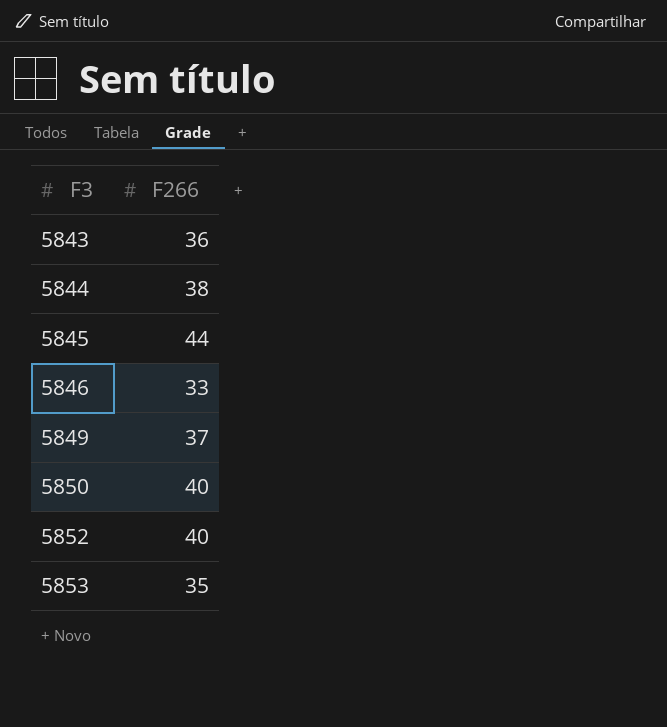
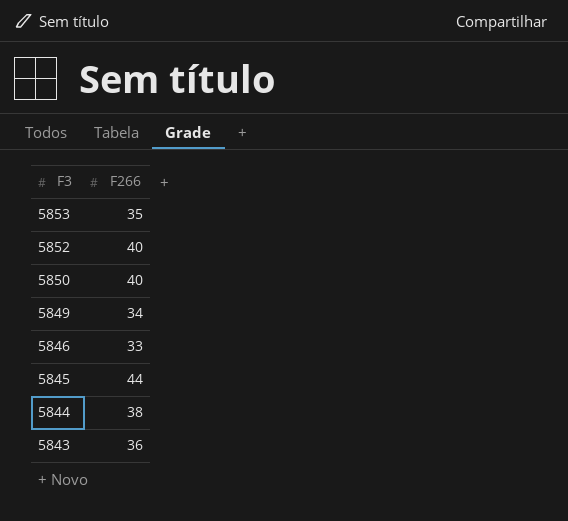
row order: F3 ascending -> F3 descending
5849 | F266: 37 -> 34

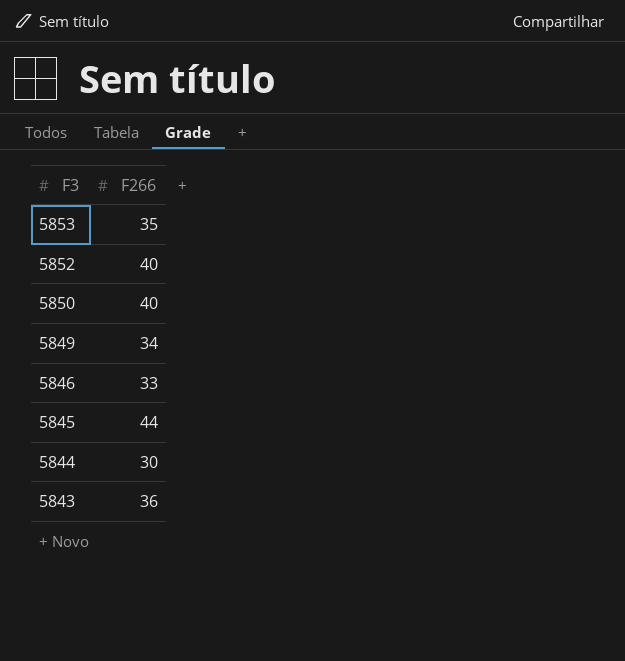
5844 | F266: 38 -> 30

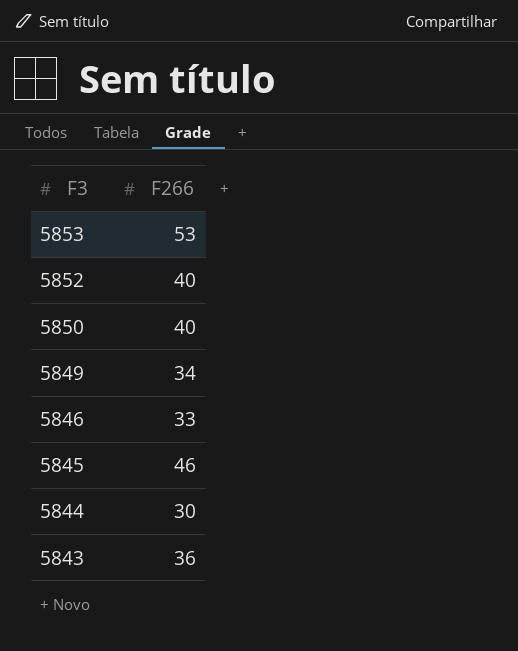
5853 | F266: 35 -> 53
5845 | F266: 44 -> 46

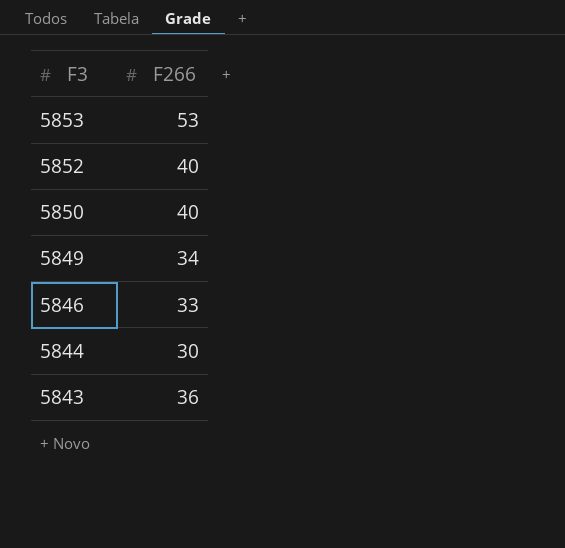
row 5845: 46 -> none

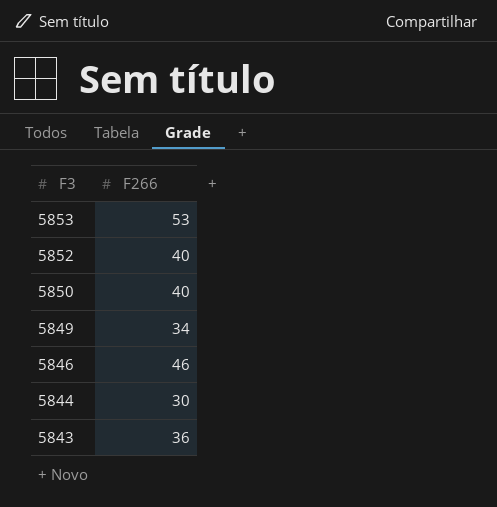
5846 | F266: 33 -> 46

